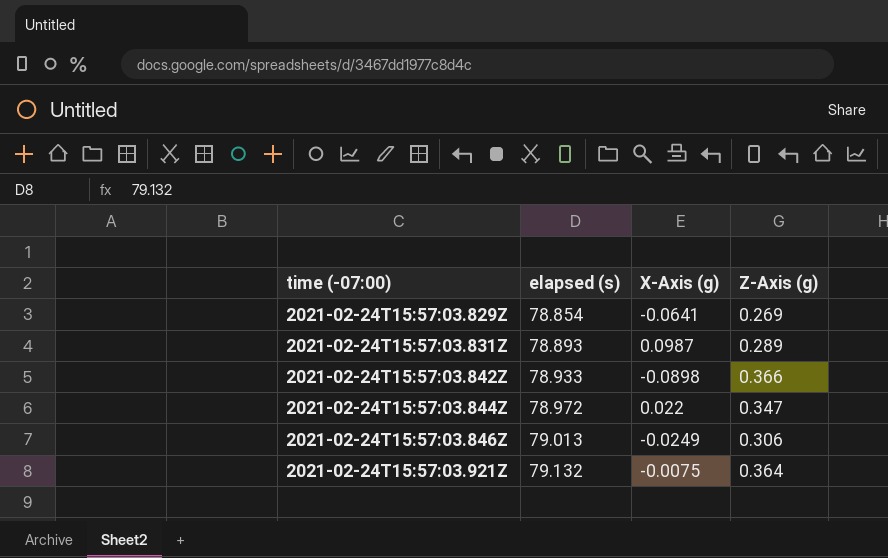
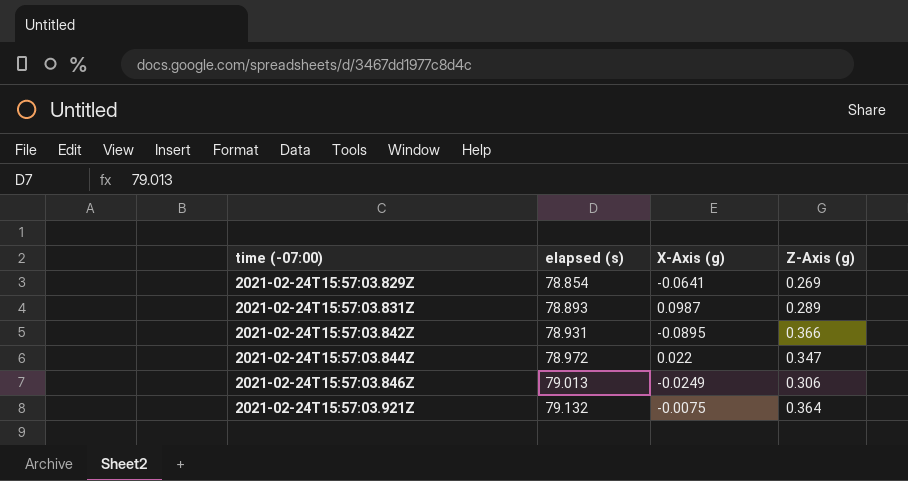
2021-02-24T15:57:03.842Z | elapsed (s): 78.933 -> 78.931
2021-02-24T15:57:03.842Z | X-Axis (g): -0.0898 -> -0.0895

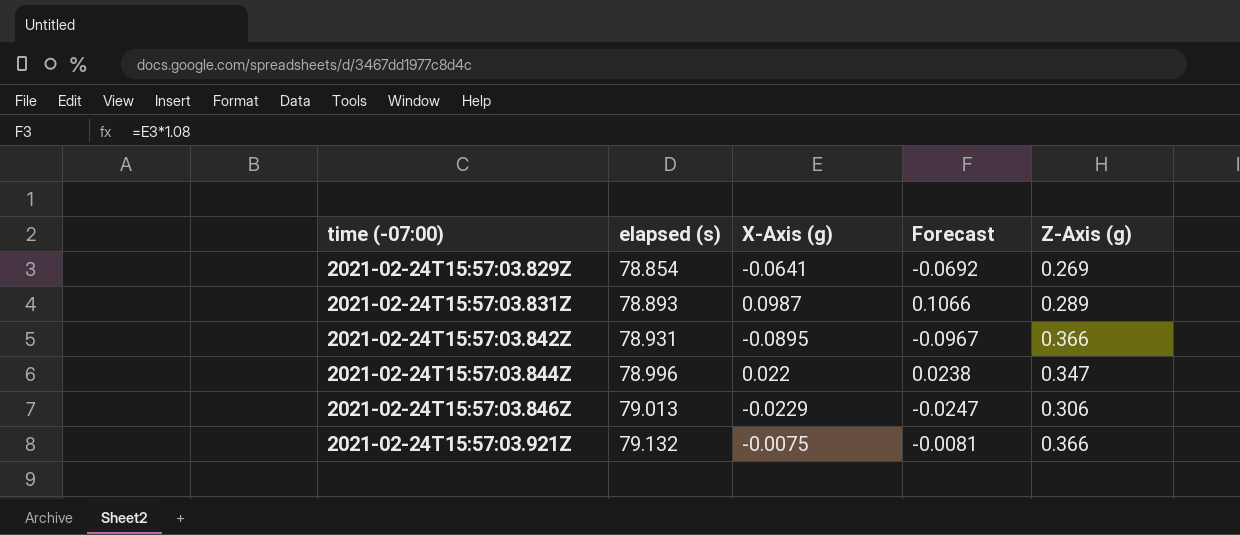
column Forecast | formula: none -> [X-Axis (g)] * 1.08
2021-02-24T15:57:03.844Z | elapsed (s): 78.972 -> 78.996
2021-02-24T15:57:03.846Z | X-Axis (g): -0.0249 -> -0.0229
2021-02-24T15:57:03.921Z | Z-Axis (g): 0.364 -> 0.366

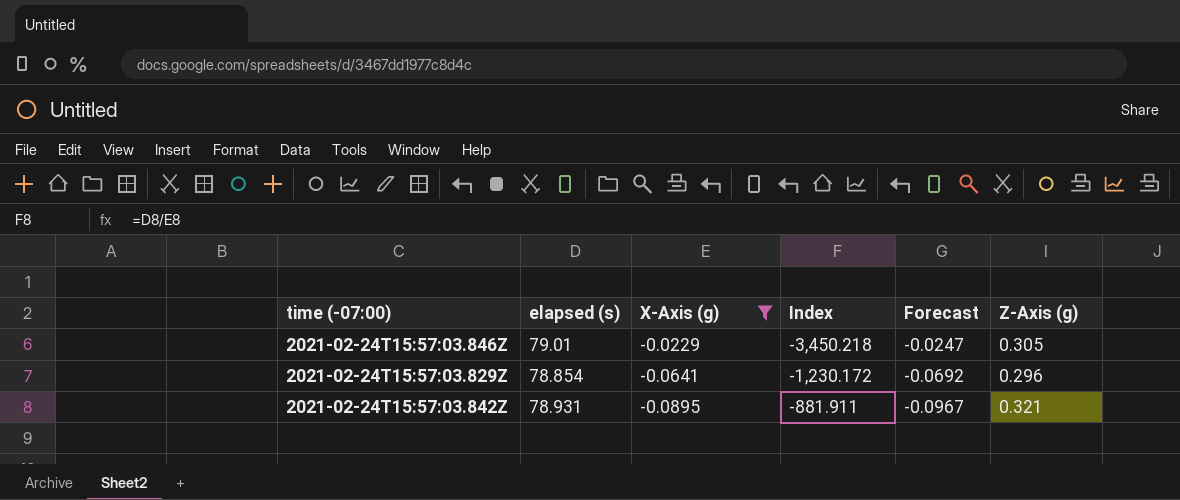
filter: none -> X-Axis (g) <= -0.0229
row order: time (-07:00) ascending -> X-Axis (g) descending
column Index | formula: none -> [elapsed (s)] / [X-Axis (g)]
2021-02-24T15:57:03.846Z | elapsed (s): 79.013 -> 79.01
2021-02-24T15:57:03.846Z | Z-Axis (g): 0.306 -> 0.305
2021-02-24T15:57:03.829Z | Z-Axis (g): 0.269 -> 0.296
2021-02-24T15:57:03.842Z | Z-Axis (g): 0.366 -> 0.321

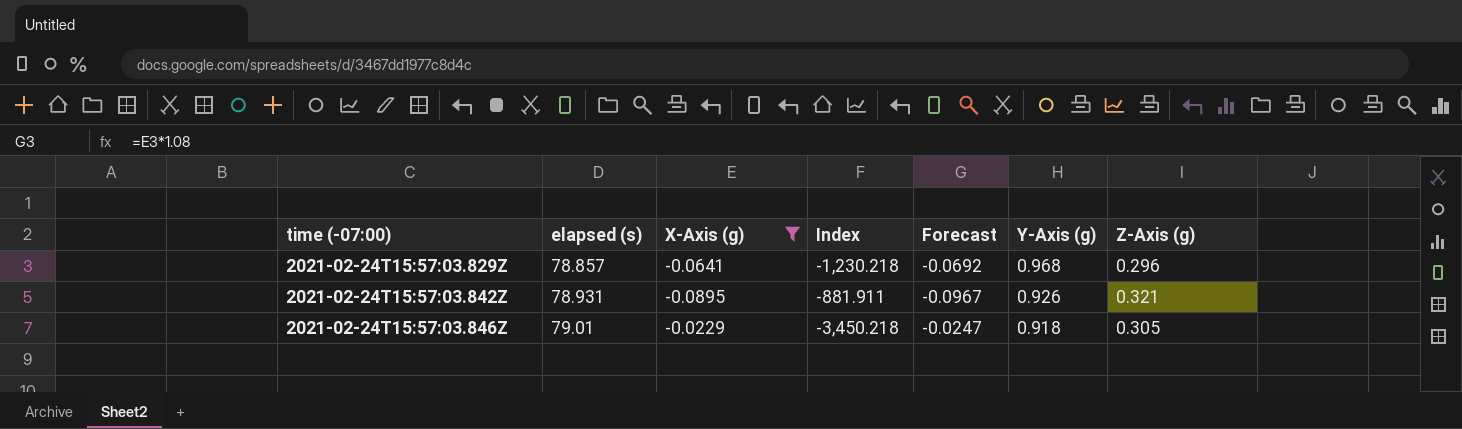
row order: X-Axis (g) descending -> time (-07:00) ascending
column Y-Axis (g) | position: none -> 6
2021-02-24T15:57:03.829Z | elapsed (s): 78.854 -> 78.857
2021-02-24T15:57:03.829Z | Index: -1,230.172 -> -1,230.218

